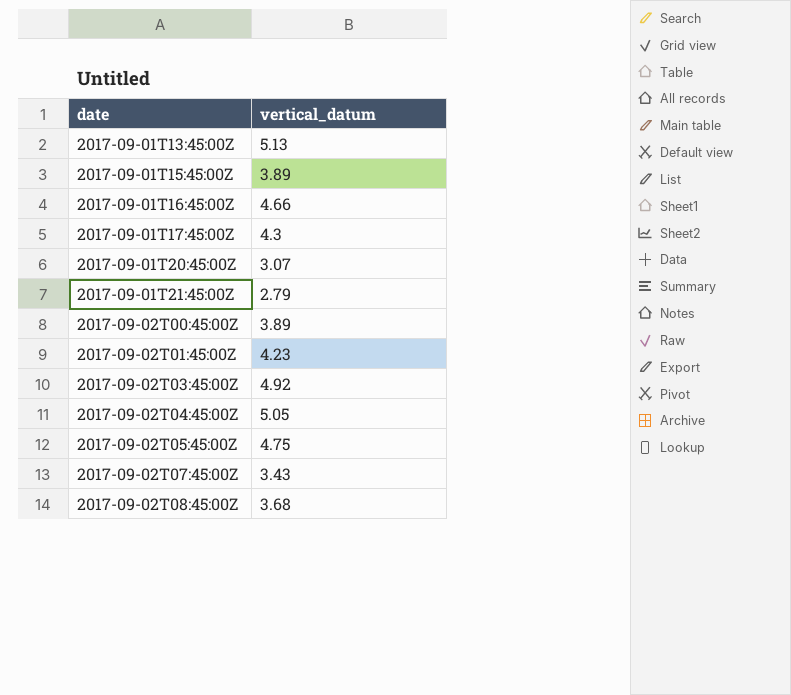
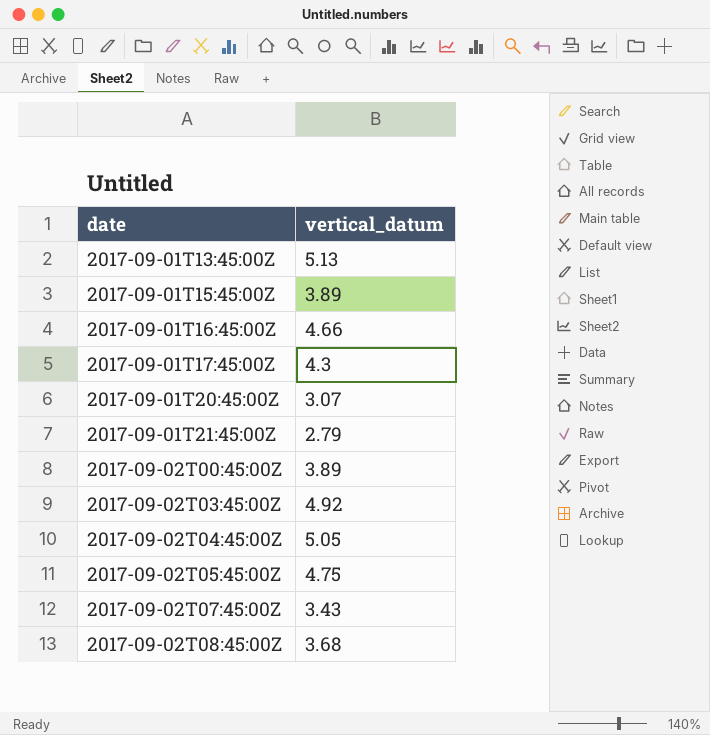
row 2017-09-02T01:45:00Z: 4.23 -> none

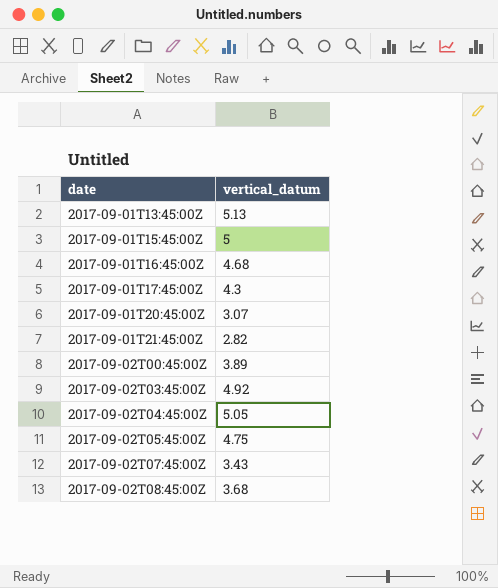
2017-09-01T15:45:00Z | vertical_datum: 3.89 -> 5
2017-09-01T16:45:00Z | vertical_datum: 4.66 -> 4.68
2017-09-01T21:45:00Z | vertical_datum: 2.79 -> 2.82

